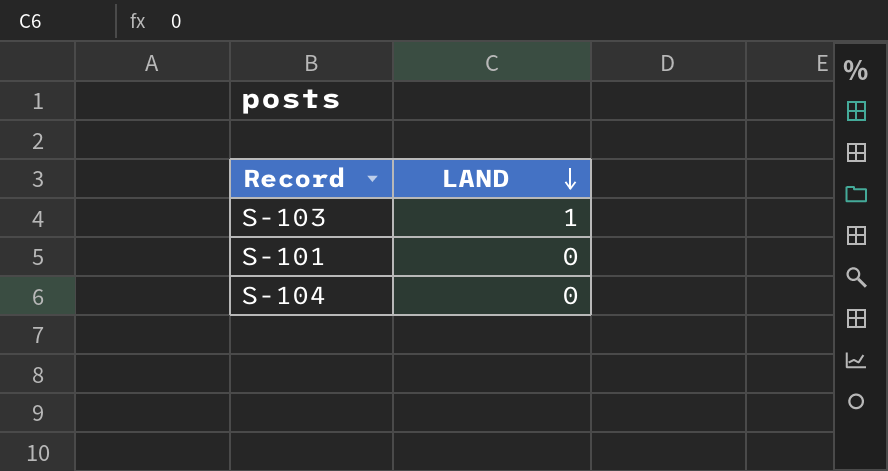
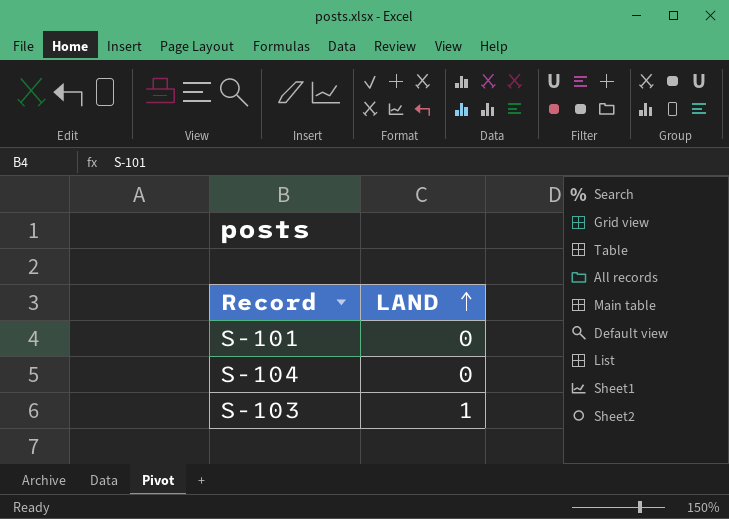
row order: LAND descending -> LAND ascending

